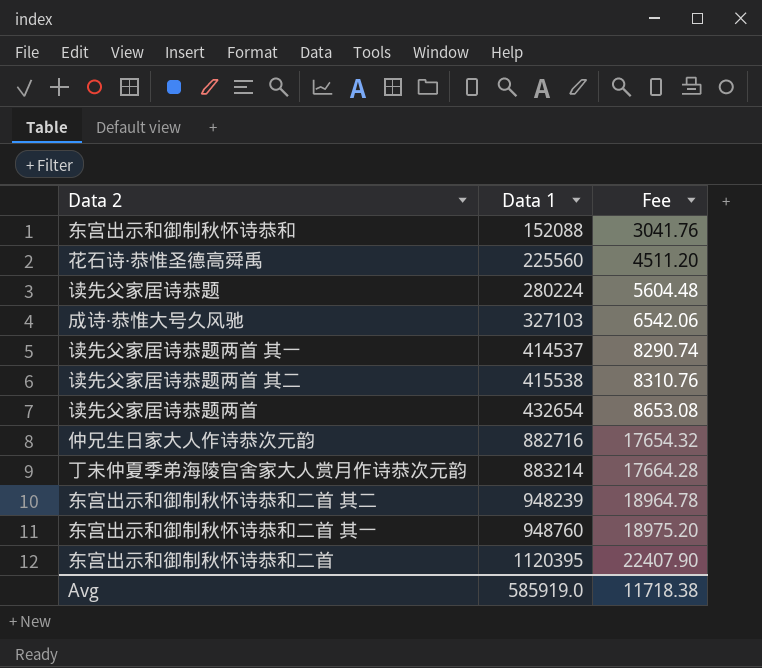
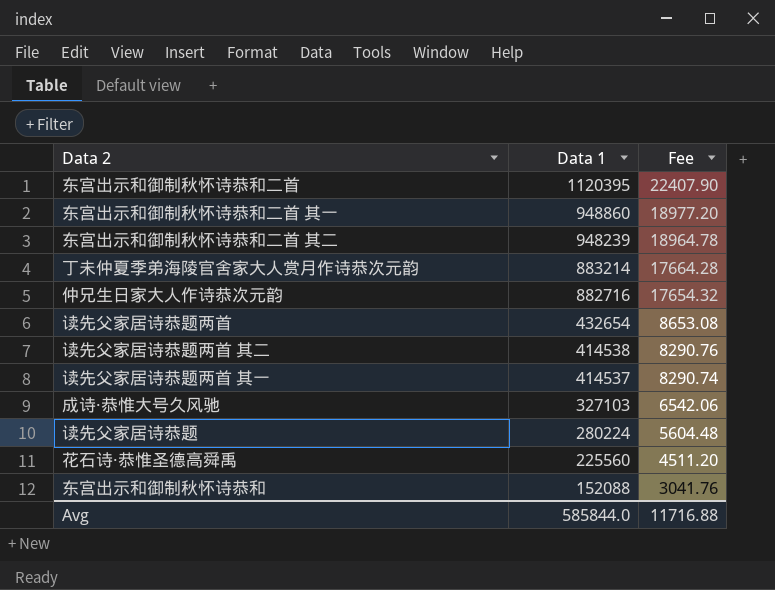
row order: Data 1 ascending -> Data 1 descending
东宫出示和御制秋怀诗恭和二首 其一 | Data 1: 948760 -> 948860
东宫出示和御制秋怀诗恭和二首 其一 | Fee: 18975.20 -> 18977.20
读先父家居诗恭题两首 其二 | Data 1: 415538 -> 414538
读先父家居诗恭题两首 其二 | Fee: 8310.76 -> 8290.76
Avg | Data 1: 585919.0 -> 585844.0
Avg | Fee: 11718.38 -> 11716.88

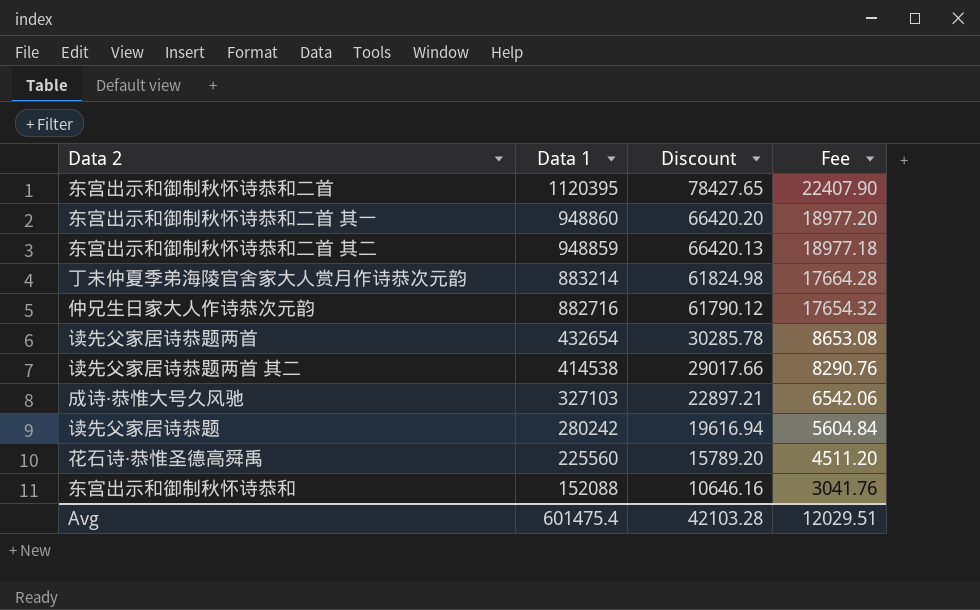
column Discount | formula: none -> [Data 1] * 0.07
row 读先父家居诗恭题两首 其一: 414537 | 8290.74 -> none
东宫出示和御制秋怀诗恭和二首 其二 | Data 1: 948239 -> 948859
东宫出示和御制秋怀诗恭和二首 其二 | Fee: 18964.78 -> 18977.18
读先父家居诗恭题 | Data 1: 280224 -> 280242
读先父家居诗恭题 | Fee: 5604.48 -> 5604.84
Avg | Data 1: 585844.0 -> 601475.4
Avg | Fee: 11716.88 -> 12029.51

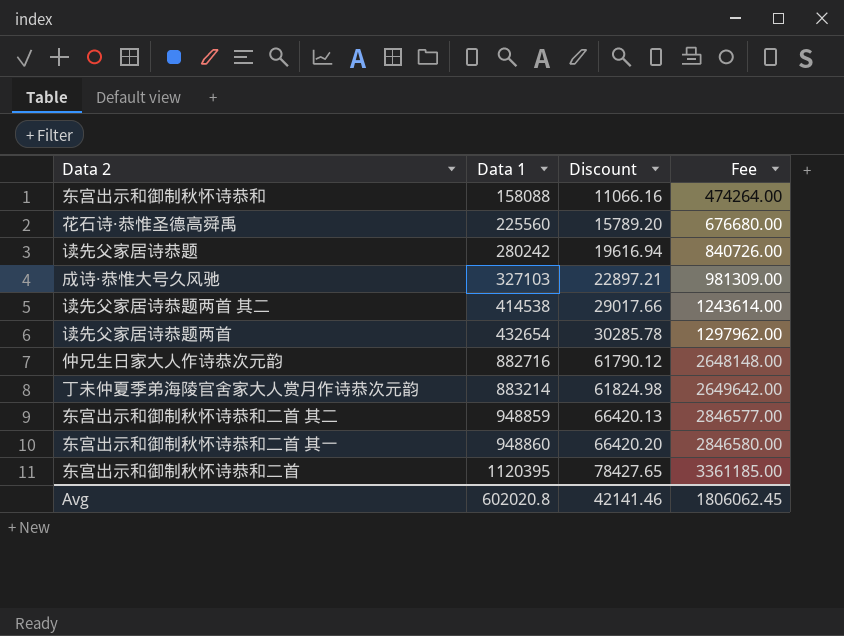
row order: Data 1 descending -> Data 1 ascending
column Fee | formula: [Data 1] * 0.02 -> [Data 1] * 3
东宫出示和御制秋怀诗恭和 | Data 1: 152088 -> 158088
东宫出示和御制秋怀诗恭和 | Discount: 10646.16 -> 11066.16
Avg | Data 1: 601475.4 -> 602020.8
Avg | Discount: 42103.28 -> 42141.46
Avg | Fee: 12029.51 -> 1806062.45

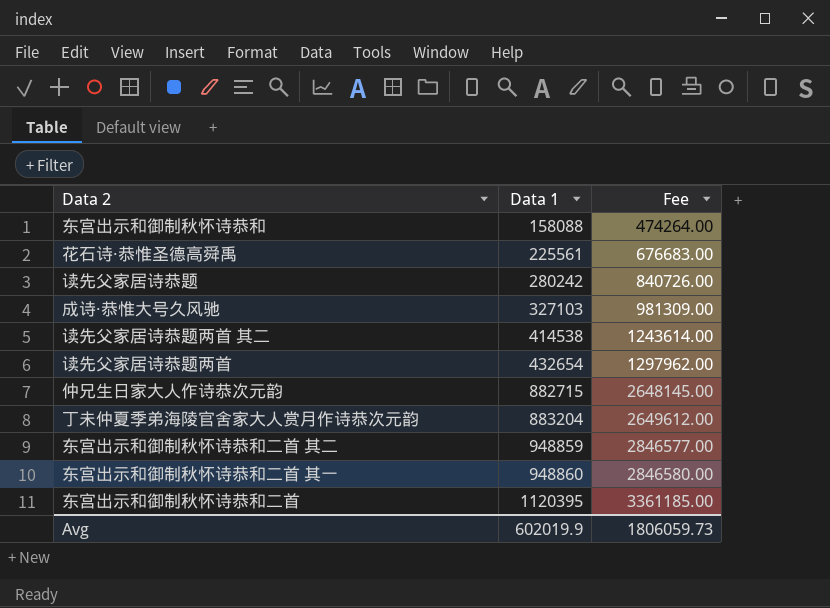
column Discount | formula: [Data 1] * 0.07 -> none
花石诗·恭惟圣德高舜禹 | Data 1: 225560 -> 225561
花石诗·恭惟圣德高舜禹 | Fee: 676680.00 -> 676683.00
仲兄生日家大人作诗恭次元韵 | Data 1: 882716 -> 882715
仲兄生日家大人作诗恭次元韵 | Fee: 2648148.00 -> 2648145.00
丁未仲夏季弟海陵官舍家大人赏月作诗恭次元韵 | Data 1: 883214 -> 883204
丁未仲夏季弟海陵官舍家大人赏月作诗恭次元韵 | Fee: 2649642.00 -> 2649612.00
Avg | Data 1: 602020.8 -> 602019.9
Avg | Fee: 1806062.45 -> 1806059.73

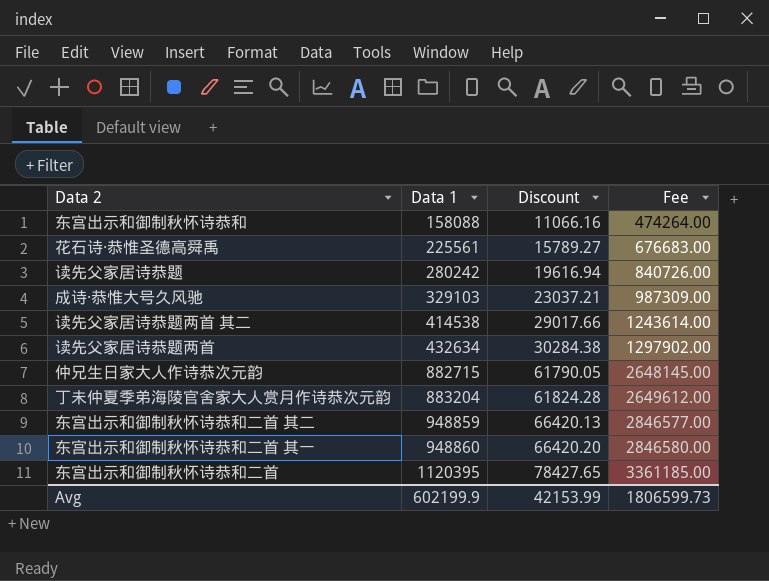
column Discount | formula: none -> [Data 1] * 0.07
成诗·恭惟大号久风驰 | Data 1: 327103 -> 329103
成诗·恭惟大号久风驰 | Fee: 981309.00 -> 987309.00
读先父家居诗恭题两首 | Data 1: 432654 -> 432634
读先父家居诗恭题两首 | Fee: 1297962.00 -> 1297902.00
Avg | Data 1: 602019.9 -> 602199.9
Avg | Fee: 1806059.73 -> 1806599.73

